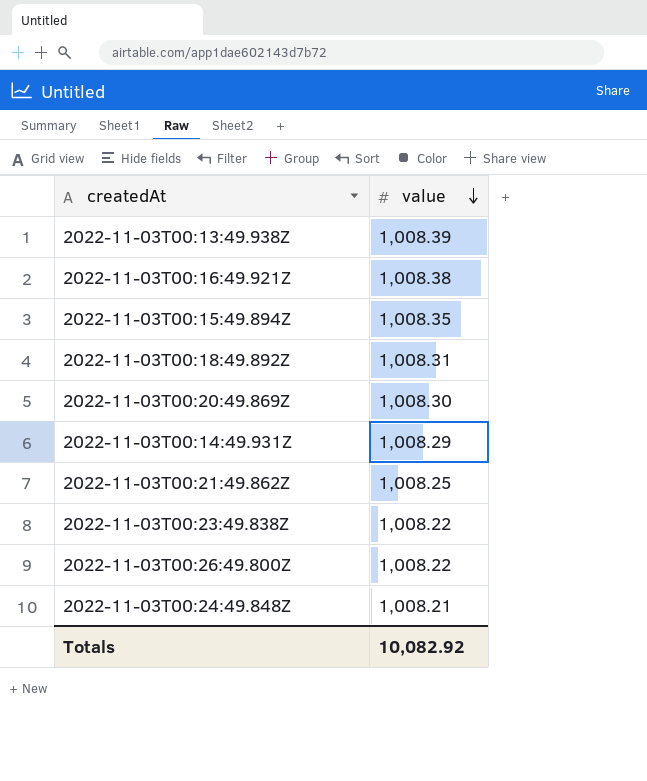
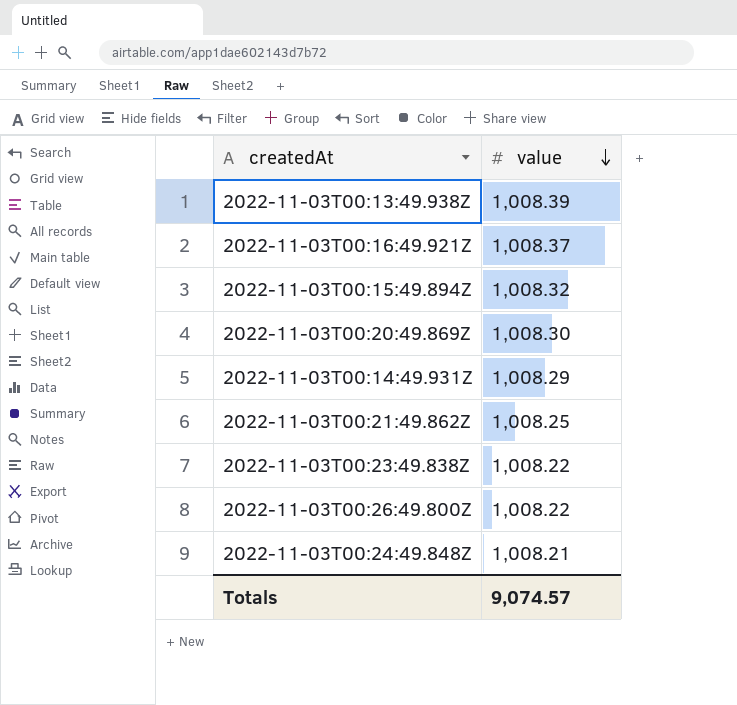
row 2022-11-03T00:18:49.892Z: 1,008.31 -> none
2022-11-03T00:16:49.921Z | value: 1,008.38 -> 1,008.37
2022-11-03T00:15:49.894Z | value: 1,008.35 -> 1,008.32
Totals | value: 10,082.92 -> 9,074.57

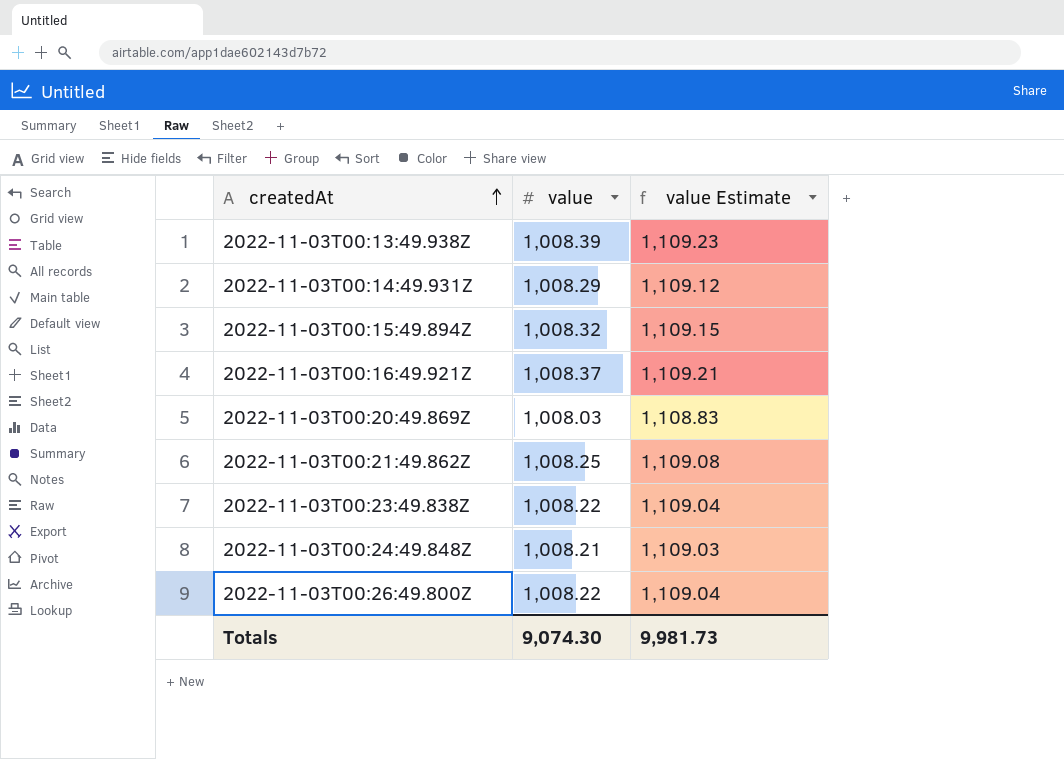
row order: value descending -> createdAt ascending
column value Estimate | formula: none -> [value] * 1.1
2022-11-03T00:20:49.869Z | value: 1,008.30 -> 1,008.03
Totals | value: 9,074.57 -> 9,074.30

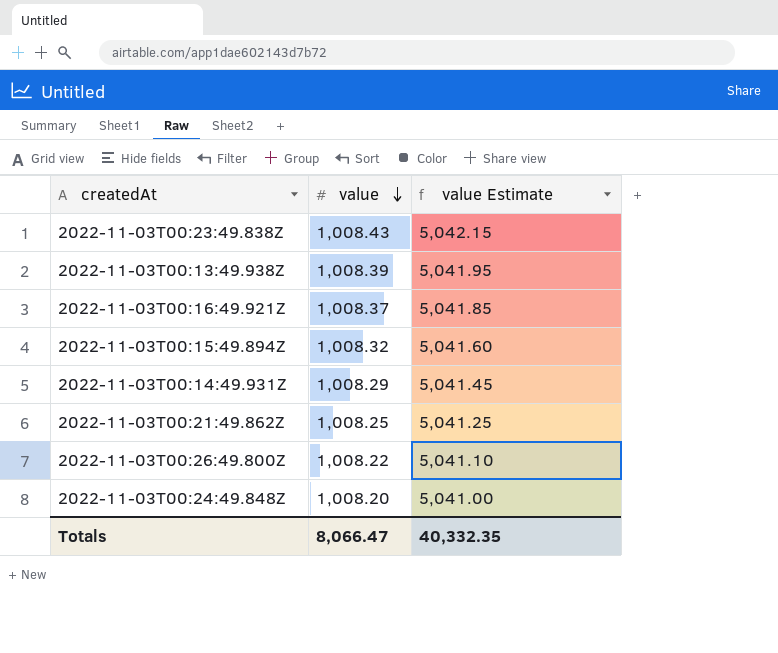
row order: createdAt ascending -> value descending
column value Estimate | formula: [value] * 1.1 -> [value] * 5
row 2022-11-03T00:20:49.869Z: 1,008.03 | 1,108.83 -> none
2022-11-03T00:23:49.838Z | value: 1,008.22 -> 1,008.43
2022-11-03T00:24:49.848Z | value: 1,008.21 -> 1,008.20
Totals | value: 9,074.30 -> 8,066.47
Totals | value Estimate: 9,981.73 -> 40,332.35

